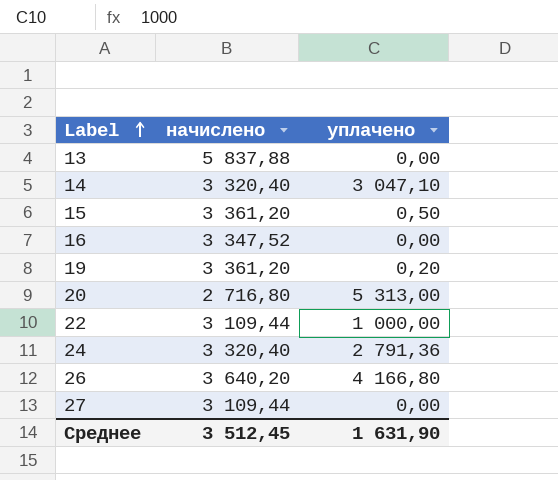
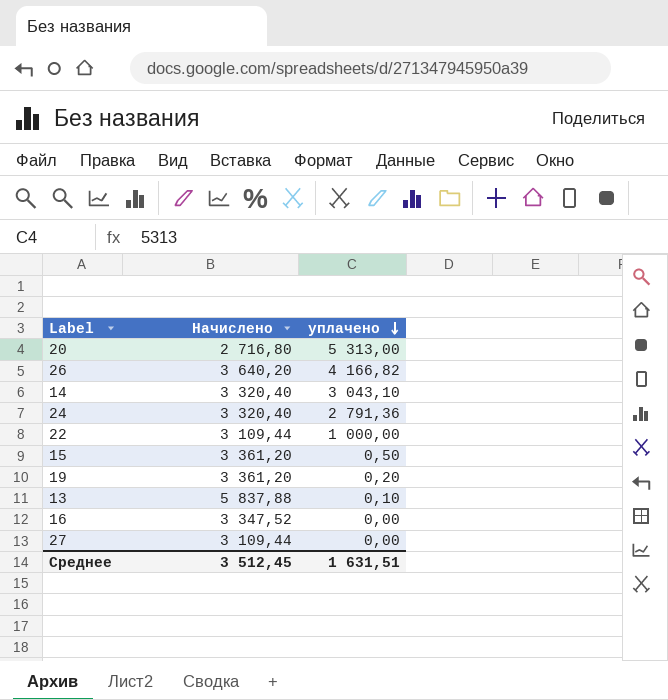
row order: Label ascending -> уплачено descending
column name: начислено -> Начислено
26 | уплачено: 4 166,80 -> 4 166,82
14 | уплачено: 3 047,10 -> 3 043,10
13 | уплачено: 0,00 -> 0,10
Среднее | уплачено: 1 631,90 -> 1 631,51

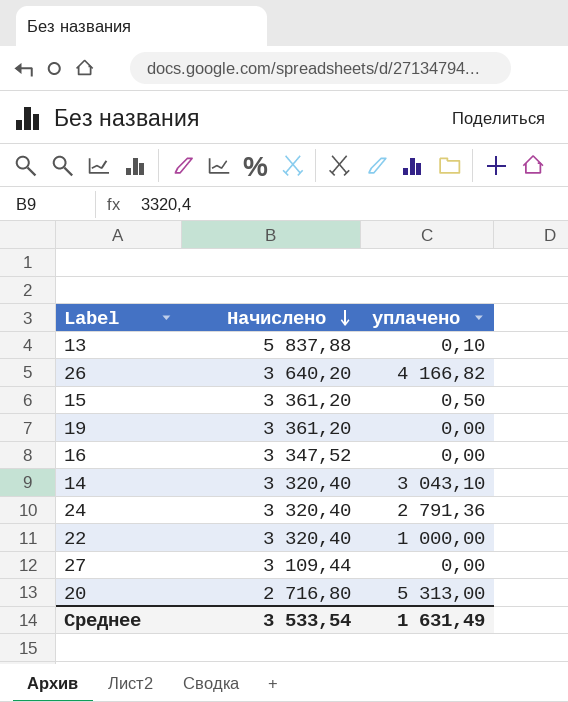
row order: уплачено descending -> Начислено descending
19 | уплачено: 0,20 -> 0,00
22 | Начислено: 3 109,44 -> 3 320,40
Среднее | Начислено: 3 512,45 -> 3 533,54
Среднее | уплачено: 1 631,51 -> 1 631,49

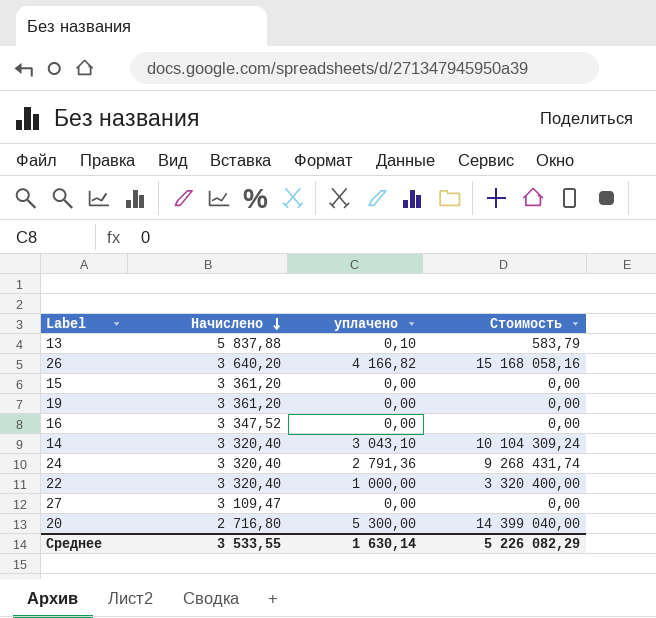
column Стоимость | formula: none -> [Начислено] * [уплачено]
15 | уплачено: 0,50 -> 0,00
27 | Начислено: 3 109,44 -> 3 109,47
20 | уплачено: 5 313,00 -> 5 300,00
Среднее | Начислено: 3 533,54 -> 3 533,55
Среднее | уплачено: 1 631,49 -> 1 630,14

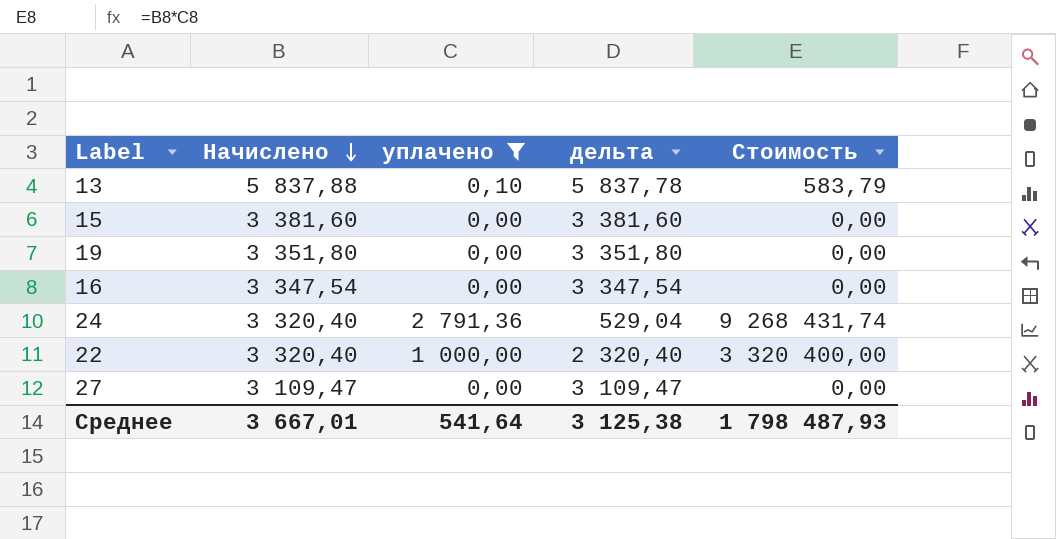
filter: none -> уплачено <= 2 791,36
column дельта | formula: none -> [Начислено] - [уплачено]
15 | Начислено: 3 361,20 -> 3 381,60
19 | Начислено: 3 361,20 -> 3 351,80
16 | Начислено: 3 347,52 -> 3 347,54
Среднее | Начислено: 3 533,55 -> 3 667,01
Среднее | уплачено: 1 630,14 -> 541,64
Среднее | Стоимость: 5 226 082,29 -> 1 798 487,93

